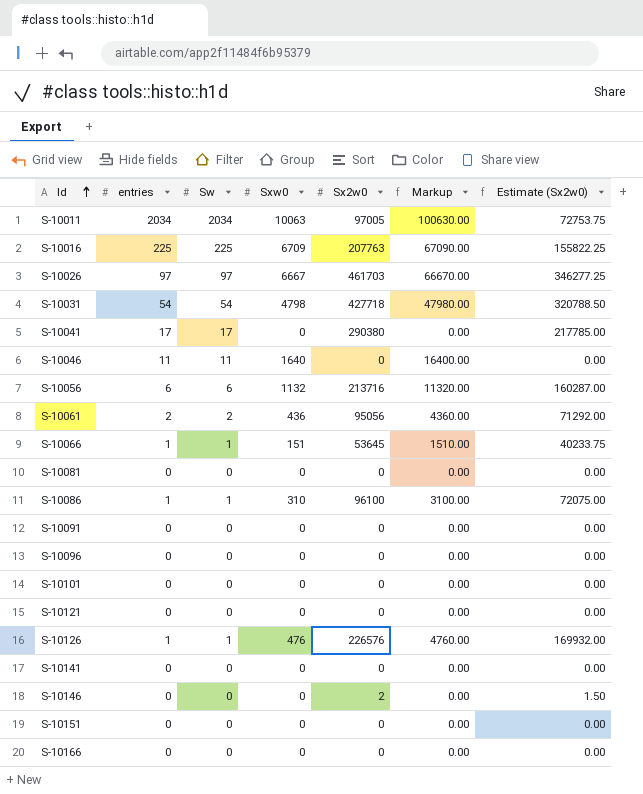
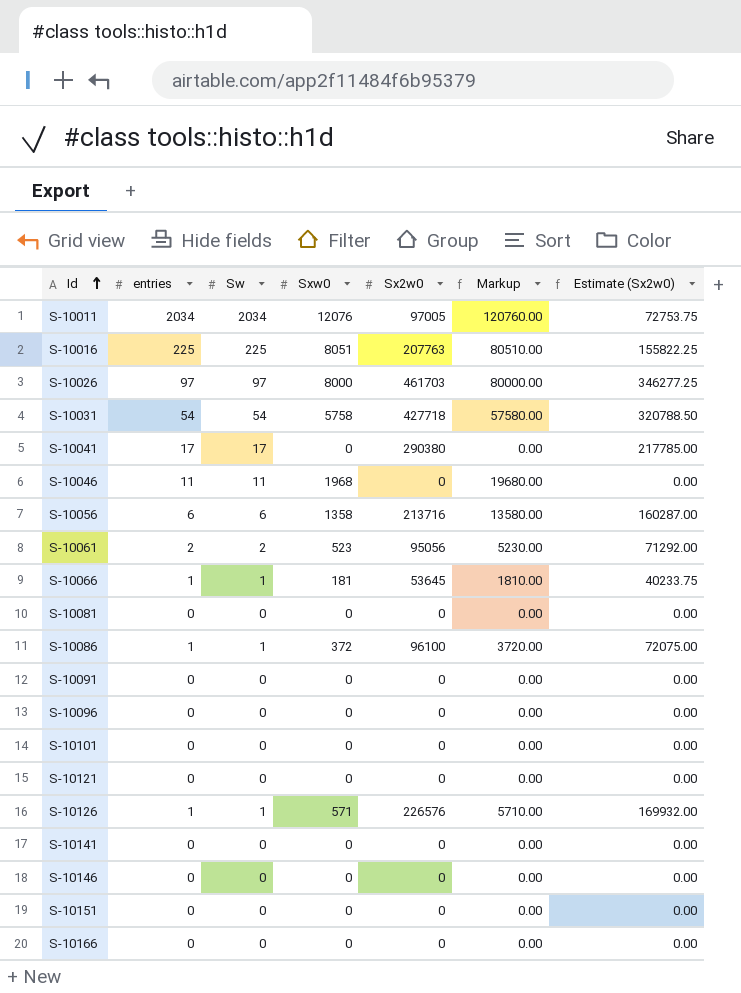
S-10011 | Sxw0: 10063 -> 12076
S-10011 | Markup: 100630.00 -> 120760.00
S-10016 | Sxw0: 6709 -> 8051
S-10016 | Markup: 67090.00 -> 80510.00
S-10026 | Sxw0: 6667 -> 8000
S-10026 | Markup: 66670.00 -> 80000.00
S-10031 | Sxw0: 4798 -> 5758
S-10031 | Markup: 47980.00 -> 57580.00
S-10046 | Sxw0: 1640 -> 1968
S-10046 | Markup: 16400.00 -> 19680.00
S-10056 | Sxw0: 1132 -> 1358
S-10056 | Markup: 11320.00 -> 13580.00
S-10061 | Sxw0: 436 -> 523
S-10061 | Markup: 4360.00 -> 5230.00
S-10066 | Sxw0: 151 -> 181
S-10066 | Markup: 1510.00 -> 1810.00
S-10086 | Sxw0: 310 -> 372
S-10086 | Markup: 3100.00 -> 3720.00
S-10126 | Sxw0: 476 -> 571
S-10126 | Markup: 4760.00 -> 5710.00
S-10146 | Sx2w0: 2 -> 0
S-10146 | Estimate (Sx2w0): 1.50 -> 0.00

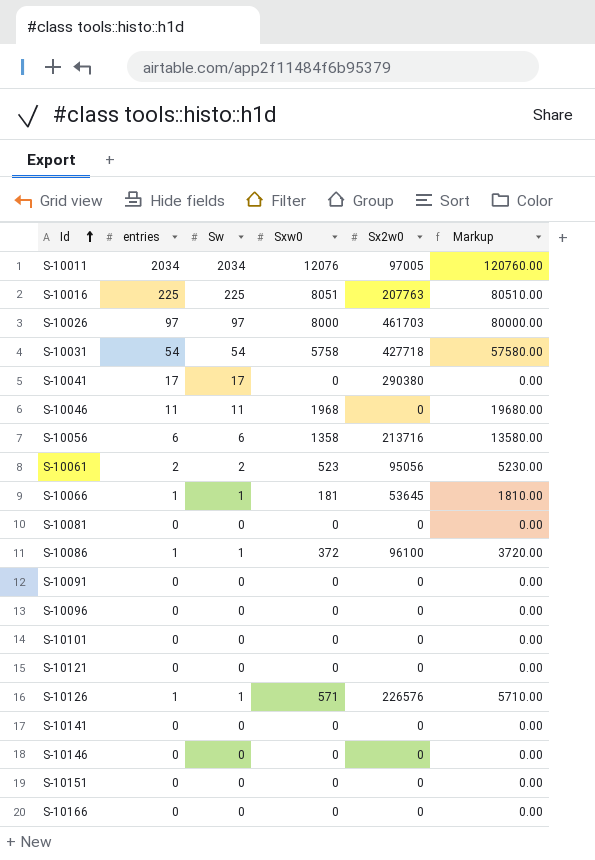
column Estimate (Sx2w0) | formula: [Sx2w0] * 0.75 -> none

